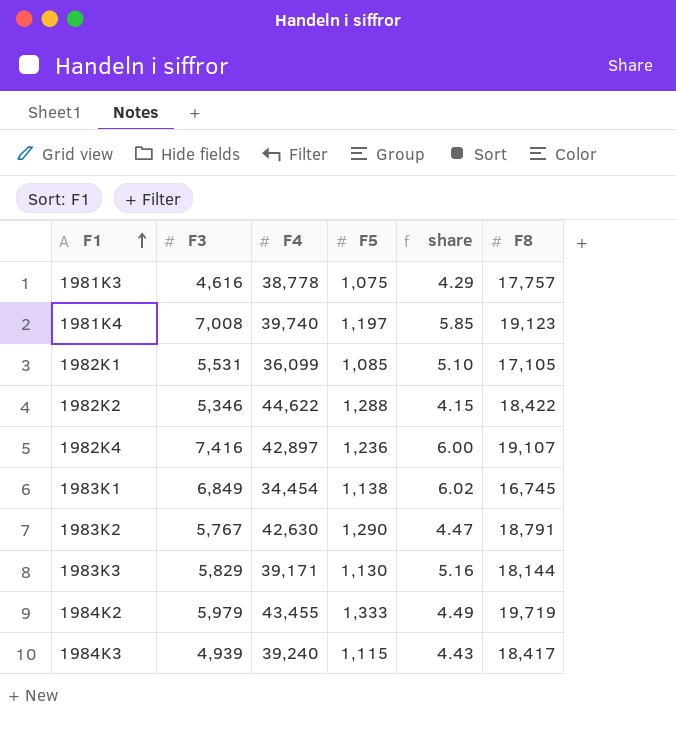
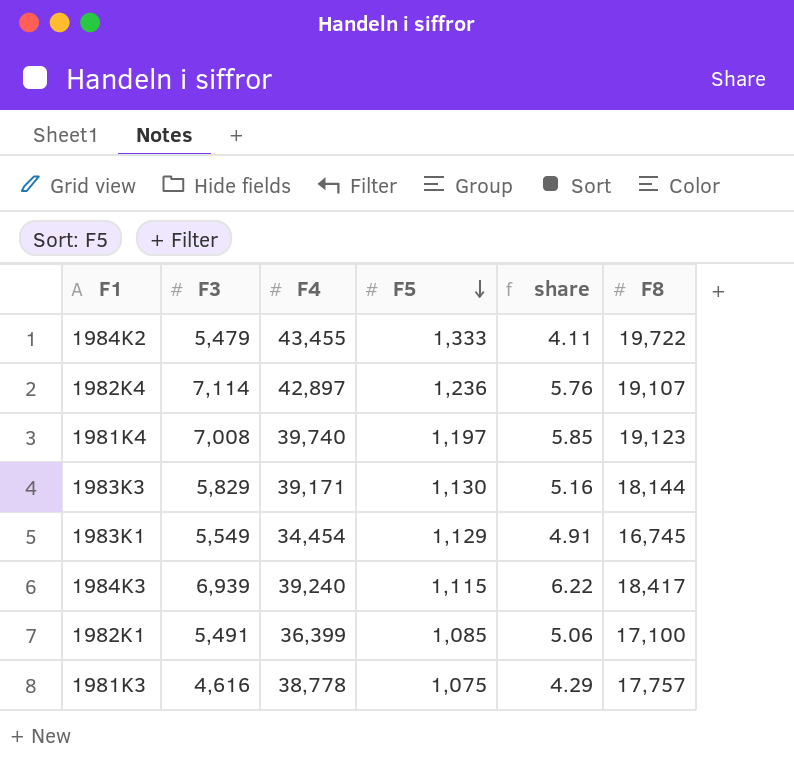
row order: F1 ascending -> F5 descending
row 1982K2: 5,346 | 44,622 | 1,288 | 4.15 | 18,422 -> none
row 1983K2: 5,767 | 42,630 | 1,290 | 4.47 | 18,791 -> none
1984K2 | F3: 5,979 -> 5,479
1984K2 | share: 4.49 -> 4.11
1984K2 | F8: 19,719 -> 19,722
1982K4 | F3: 7,416 -> 7,114
1982K4 | share: 6.00 -> 5.76
1983K1 | F3: 6,849 -> 5,549
1983K1 | F5: 1,138 -> 1,129
1983K1 | share: 6.02 -> 4.91
1984K3 | F3: 4,939 -> 6,939
1984K3 | share: 4.43 -> 6.22
1982K1 | F3: 5,531 -> 5,491
1982K1 | F4: 36,099 -> 36,399
1982K1 | share: 5.10 -> 5.06
1982K1 | F8: 17,105 -> 17,100

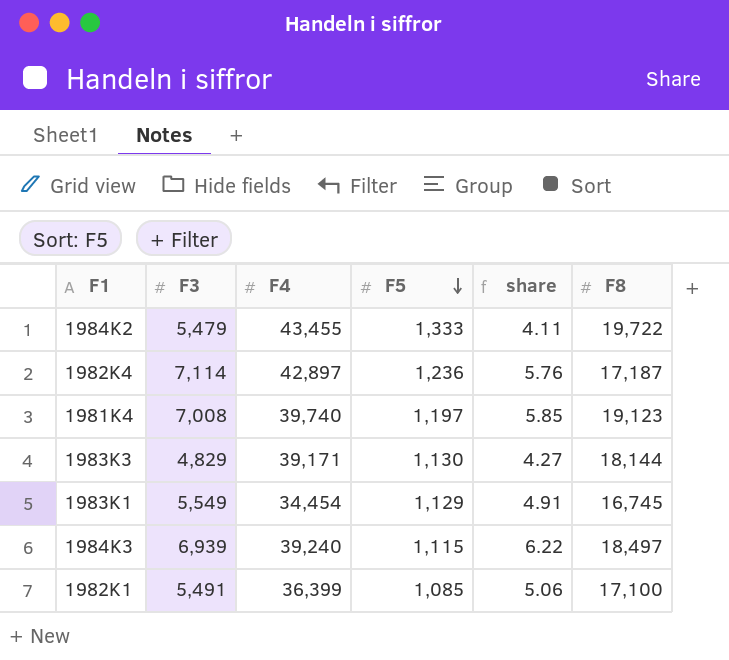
row 1981K3: 4,616 | 38,778 | 1,075 | 4.29 | 17,757 -> none
1982K4 | F8: 19,107 -> 17,187
1983K3 | F3: 5,829 -> 4,829
1983K3 | share: 5.16 -> 4.27
1984K3 | F8: 18,417 -> 18,497

